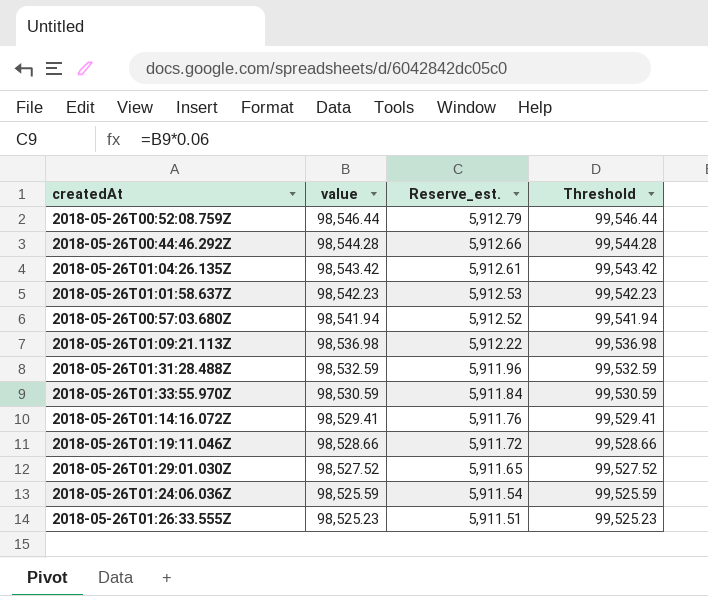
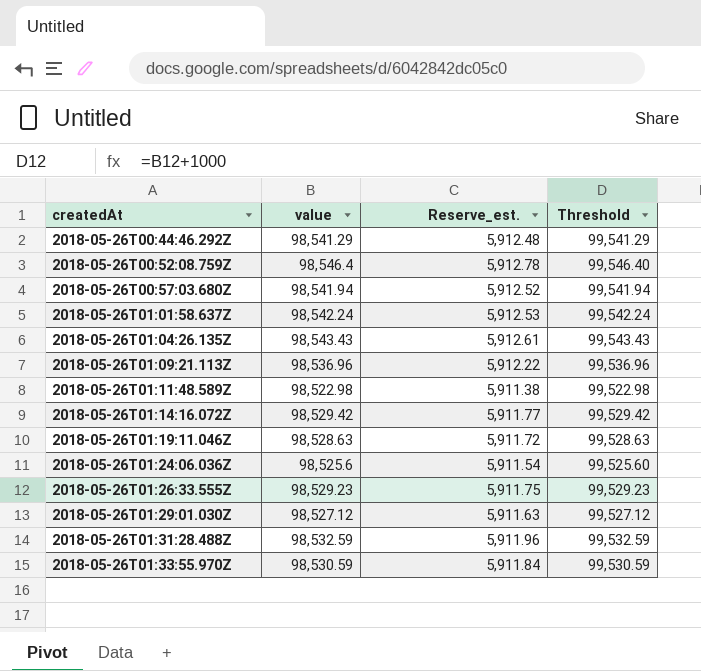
row order: value descending -> createdAt ascending
2018-05-26T00:44:46.292Z | value: 98,544.28 -> 98,541.29
2018-05-26T00:44:46.292Z | Reserve_est.: 5,912.66 -> 5,912.48
2018-05-26T00:44:46.292Z | Threshold: 99,544.28 -> 99,541.29
2018-05-26T00:52:08.759Z | value: 98,546.44 -> 98,546.4
2018-05-26T00:52:08.759Z | Reserve_est.: 5,912.79 -> 5,912.78
2018-05-26T00:52:08.759Z | Threshold: 99,546.44 -> 99,546.40
2018-05-26T01:01:58.637Z | value: 98,542.23 -> 98,542.24
2018-05-26T01:01:58.637Z | Threshold: 99,542.23 -> 99,542.24
2018-05-26T01:04:26.135Z | value: 98,543.42 -> 98,543.43
2018-05-26T01:04:26.135Z | Threshold: 99,543.42 -> 99,543.43
2018-05-26T01:09:21.113Z | value: 98,536.98 -> 98,536.96
2018-05-26T01:09:21.113Z | Threshold: 99,536.98 -> 99,536.96
row 2018-05-26T01:11:48.589Z: none -> 98,522.98 | 5,911.38 | 99,522.98
2018-05-26T01:14:16.072Z | value: 98,529.41 -> 98,529.42
2018-05-26T01:14:16.072Z | Reserve_est.: 5,911.76 -> 5,911.77
2018-05-26T01:14:16.072Z | Threshold: 99,529.41 -> 99,529.42
2018-05-26T01:19:11.046Z | value: 98,528.66 -> 98,528.63
2018-05-26T01:19:11.046Z | Threshold: 99,528.66 -> 99,528.63
2018-05-26T01:24:06.036Z | value: 98,525.59 -> 98,525.6
2018-05-26T01:24:06.036Z | Threshold: 99,525.59 -> 99,525.60
2018-05-26T01:26:33.555Z | value: 98,525.23 -> 98,529.23
2018-05-26T01:26:33.555Z | Reserve_est.: 5,911.51 -> 5,911.75
2018-05-26T01:26:33.555Z | Threshold: 99,525.23 -> 99,529.23
2018-05-26T01:29:01.030Z | value: 98,527.52 -> 98,527.12
2018-05-26T01:29:01.030Z | Reserve_est.: 5,911.65 -> 5,911.63
2018-05-26T01:29:01.030Z | Threshold: 99,527.52 -> 99,527.12

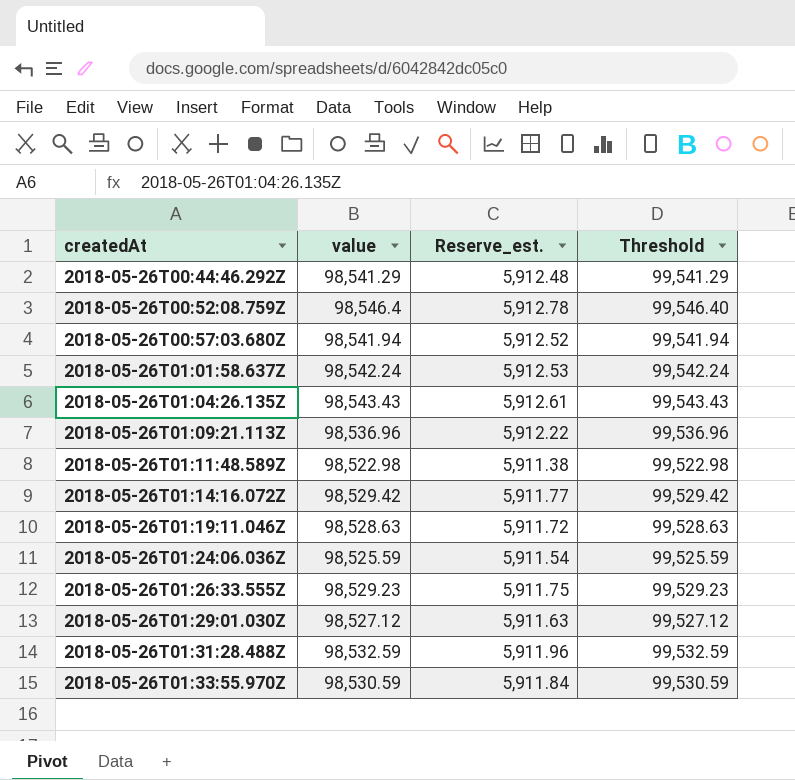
2018-05-26T01:24:06.036Z | value: 98,525.6 -> 98,525.59
2018-05-26T01:24:06.036Z | Threshold: 99,525.60 -> 99,525.59

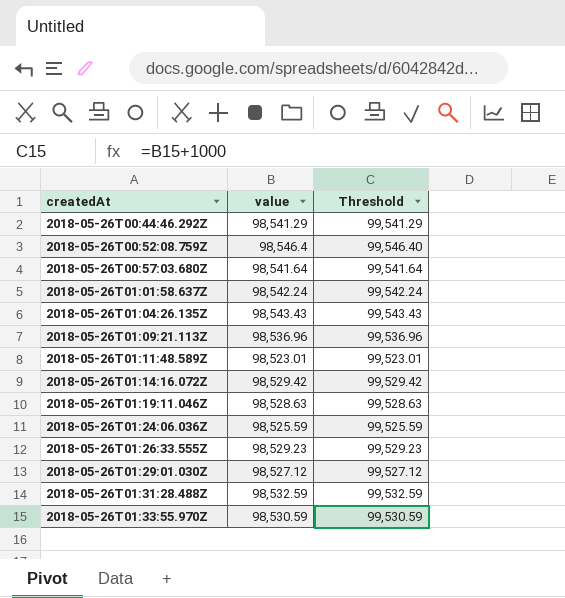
column Reserve_est. | formula: [value] * 0.06 -> none
2018-05-26T00:57:03.680Z | value: 98,541.94 -> 98,541.64
2018-05-26T00:57:03.680Z | Threshold: 99,541.94 -> 99,541.64
2018-05-26T01:11:48.589Z | value: 98,522.98 -> 98,523.01
2018-05-26T01:11:48.589Z | Threshold: 99,522.98 -> 99,523.01

